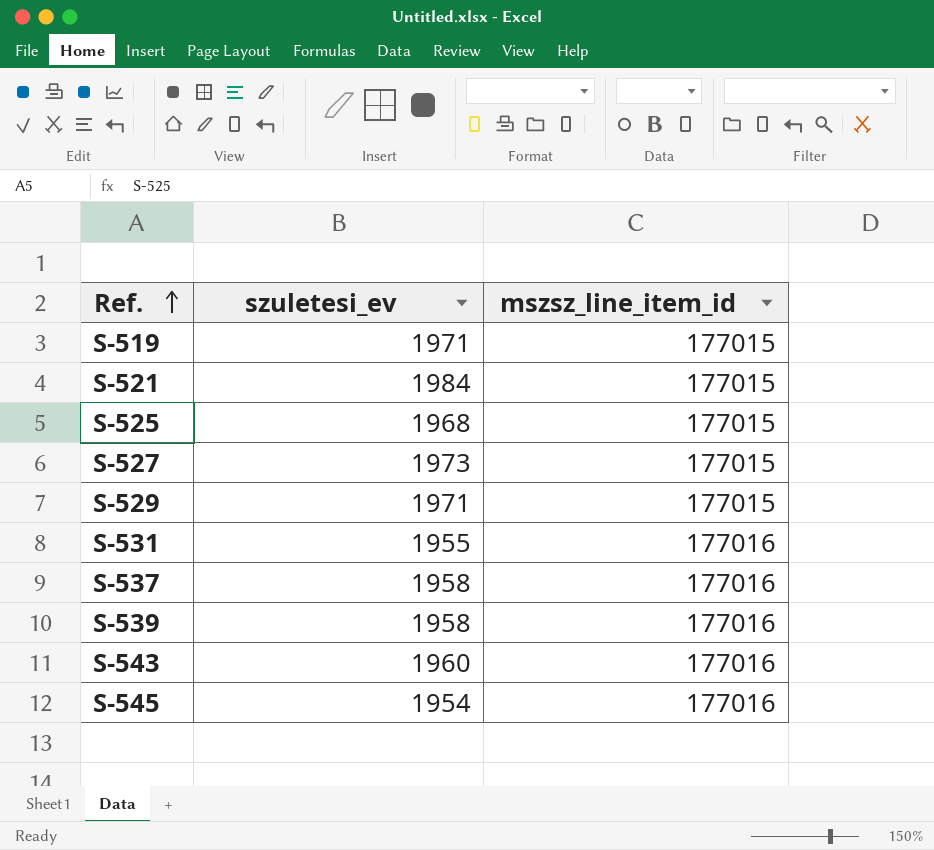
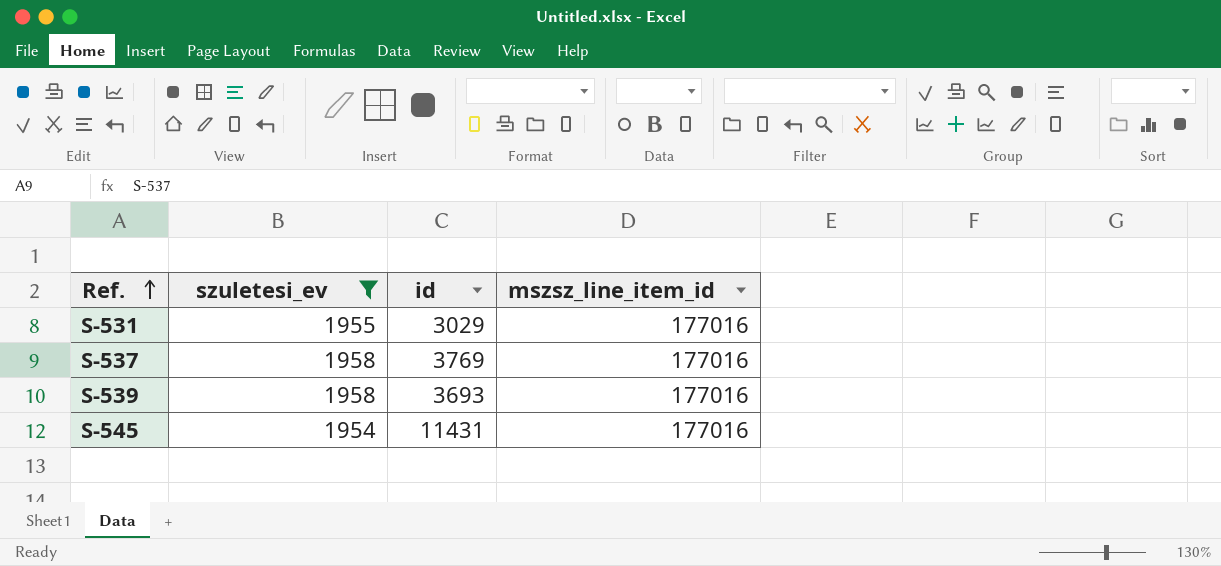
filter: none -> szuletesi_ev <= 1958
column id | position: none -> 3

